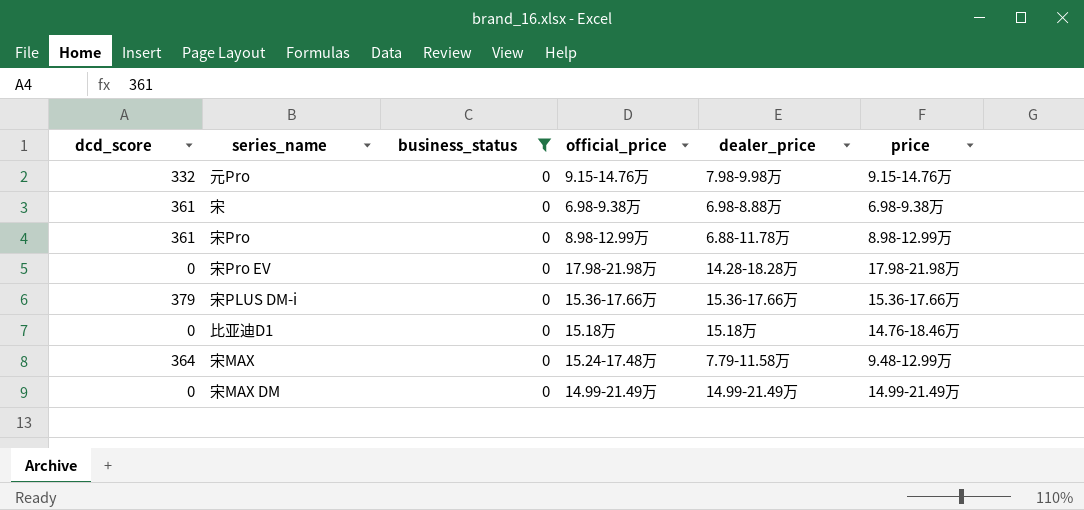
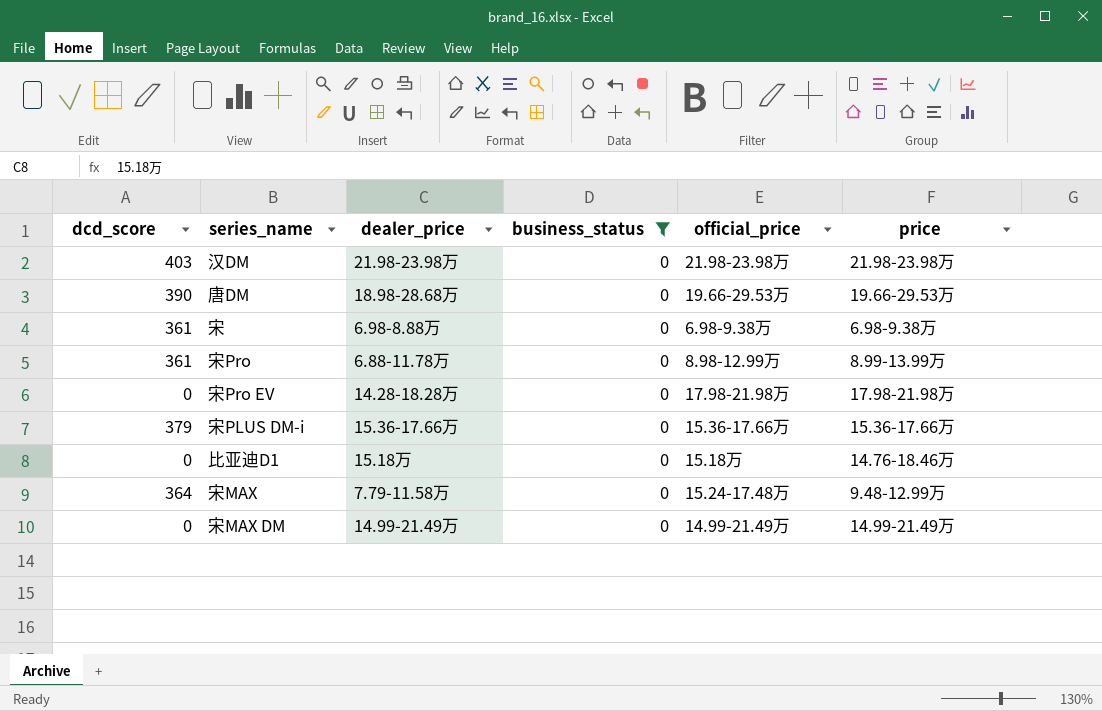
column dealer_price | position: 5 -> 3
row 元Pro: 332 | 0 | 9.15-14.76万 | 7.98-9.98万 | 9.15-14.76万 -> none
row 汉DM: none -> 403 | 21.98-23.98万 | 0 | 21.98-23.98万 | 21.98-23.98万
row 唐DM: none -> 390 | 18.98-28.68万 | 0 | 19.66-29.53万 | 19.66-29.53万
宋Pro | price: 8.98-12.99万 -> 8.99-13.99万

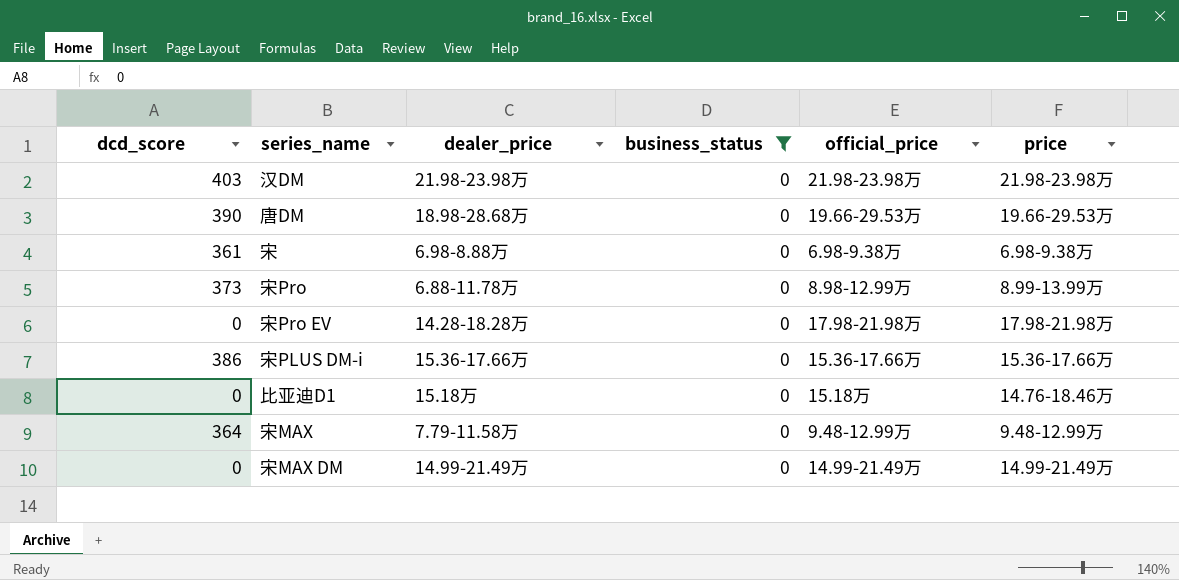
宋Pro | dcd_score: 361 -> 373
宋PLUS DM-i | dcd_score: 379 -> 386
宋MAX | official_price: 15.24-17.48万 -> 9.48-12.99万

